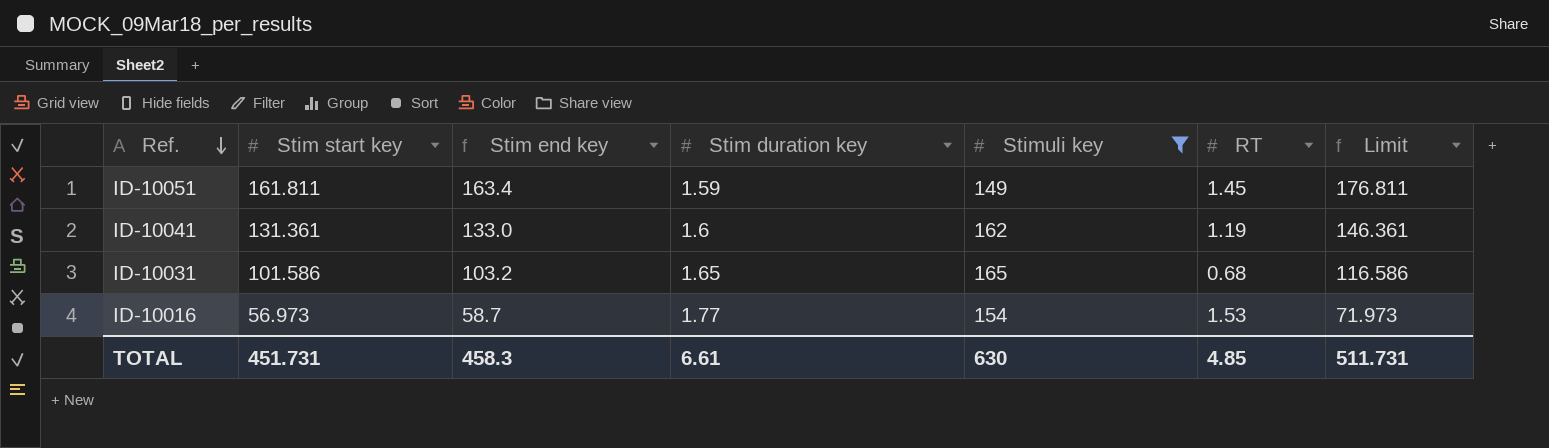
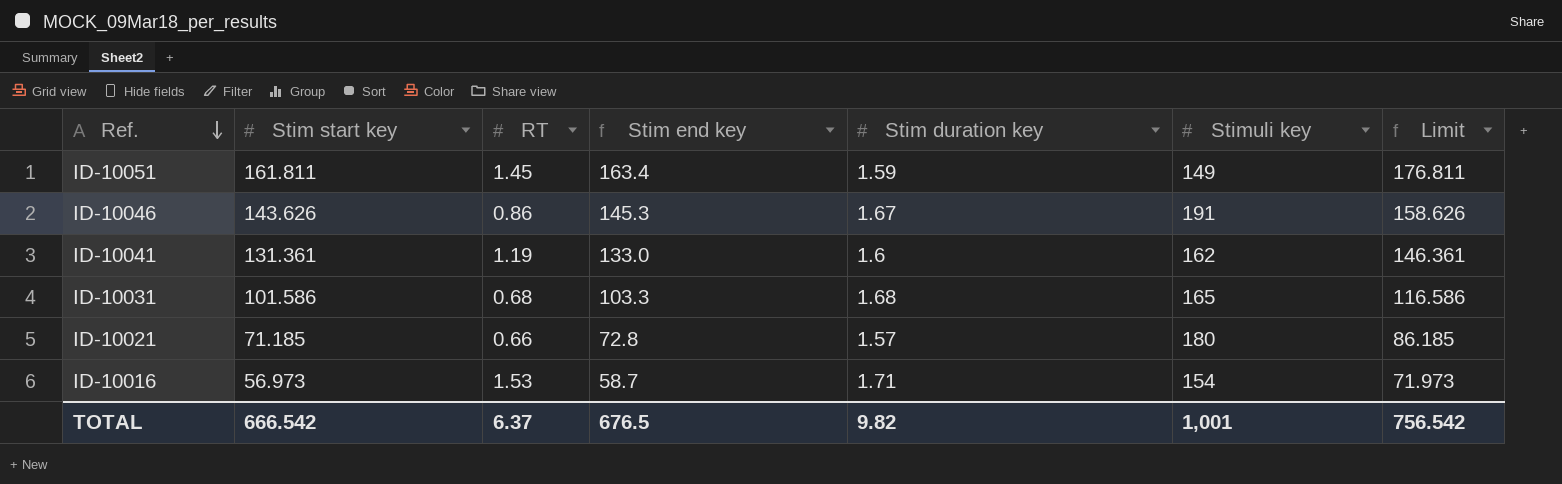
filter: Stimuli key <= 165 -> none
column RT | position: 6 -> 3
ID-10031 | Stim end key: 103.2 -> 103.3
ID-10031 | Stim duration key: 1.65 -> 1.68
ID-10016 | Stim duration key: 1.77 -> 1.71
TOTAL | Stim start key: 451.731 -> 666.542
TOTAL | RT: 4.85 -> 6.37
TOTAL | Stim end key: 458.3 -> 676.5
TOTAL | Stim duration key: 6.61 -> 9.82
TOTAL | Stimuli key: 630 -> 1,001
TOTAL | Limit: 511.731 -> 756.542

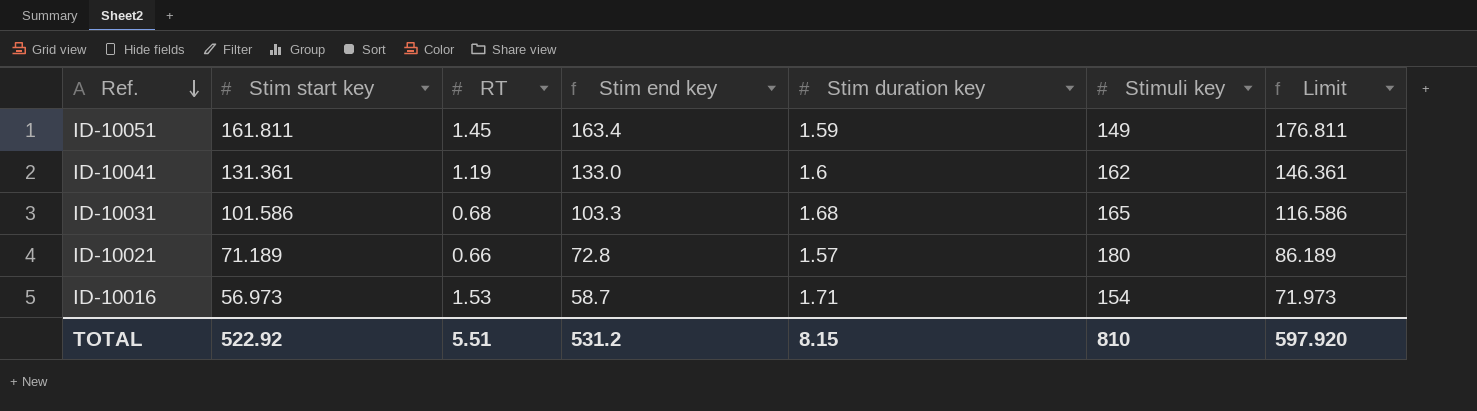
row ID-10046: 143.626 | 0.86 | 145.3 | 1.67 | 191 | 158.626 -> none
ID-10021 | Stim start key: 71.185 -> 71.189
ID-10021 | Limit: 86.185 -> 86.189
TOTAL | Stim start key: 666.542 -> 522.92
TOTAL | RT: 6.37 -> 5.51
TOTAL | Stim end key: 676.5 -> 531.2
TOTAL | Stim duration key: 9.82 -> 8.15
TOTAL | Stimuli key: 1,001 -> 810
TOTAL | Limit: 756.542 -> 597.920

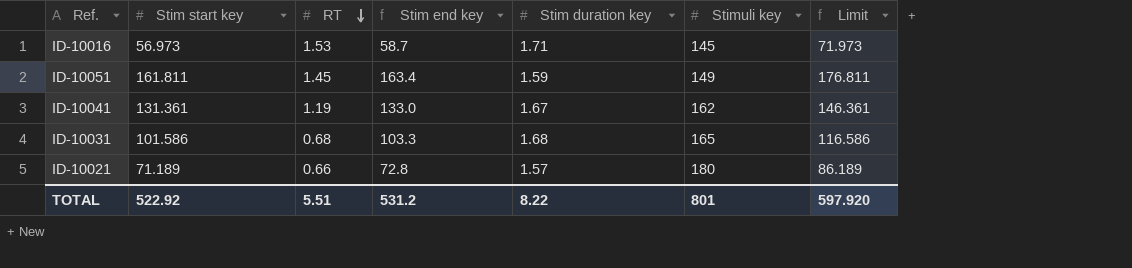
row order: Ref. descending -> RT descending
ID-10016 | Stimuli key: 154 -> 145
ID-10041 | Stim duration key: 1.6 -> 1.67
TOTAL | Stim duration key: 8.15 -> 8.22
TOTAL | Stimuli key: 810 -> 801

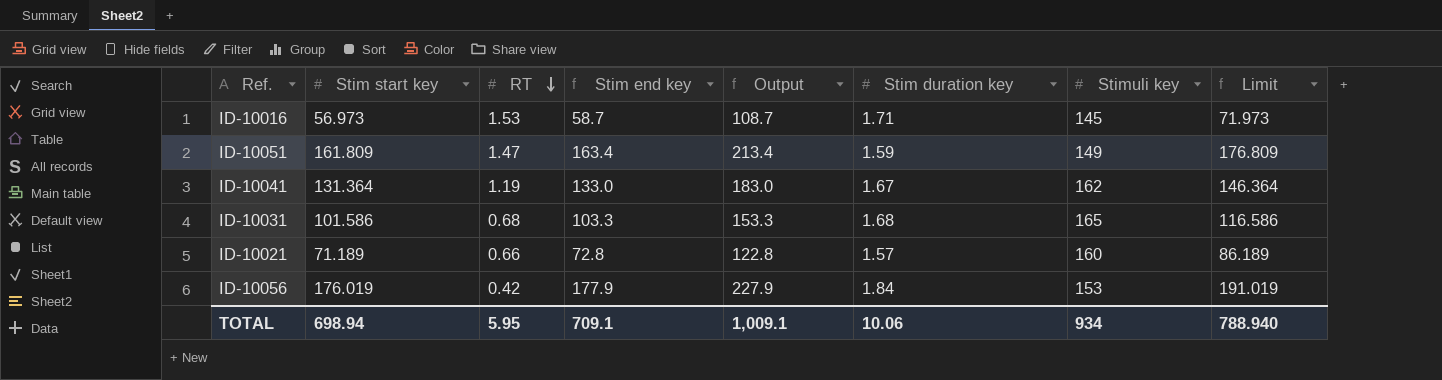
column Output | formula: none -> [Stim end key] + 50
ID-10051 | Stim start key: 161.811 -> 161.809
ID-10051 | RT: 1.45 -> 1.47
ID-10051 | Limit: 176.811 -> 176.809
ID-10041 | Stim start key: 131.361 -> 131.364
ID-10041 | Limit: 146.361 -> 146.364
ID-10021 | Stimuli key: 180 -> 160
row ID-10056: none -> 176.019 | 0.42 | 177.9 | 227.9 | 1.84 | 153 | 191.019
TOTAL | Stim start key: 522.92 -> 698.94
TOTAL | RT: 5.51 -> 5.95
TOTAL | Stim end key: 531.2 -> 709.1
TOTAL | Stim duration key: 8.22 -> 10.06
TOTAL | Stimuli key: 801 -> 934
TOTAL | Limit: 597.920 -> 788.940

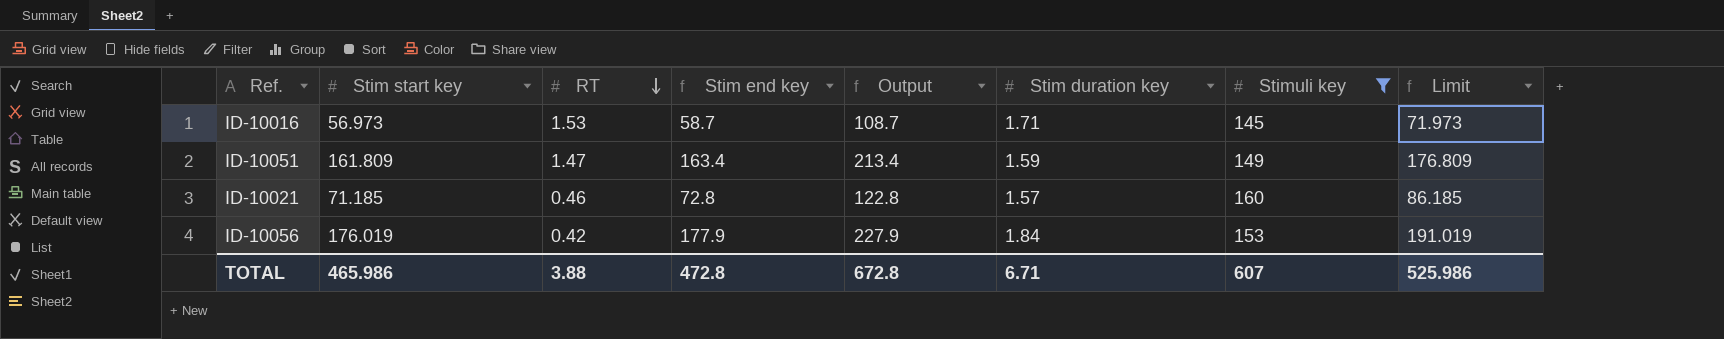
filter: none -> Stimuli key <= 160
ID-10021 | Stim start key: 71.189 -> 71.185
ID-10021 | RT: 0.66 -> 0.46
ID-10021 | Limit: 86.189 -> 86.185
TOTAL | Stim start key: 698.94 -> 465.986
TOTAL | RT: 5.95 -> 3.88
TOTAL | Stim end key: 709.1 -> 472.8
TOTAL | Output: 1,009.1 -> 672.8
TOTAL | Stim duration key: 10.06 -> 6.71
TOTAL | Stimuli key: 934 -> 607
TOTAL | Limit: 788.940 -> 525.986

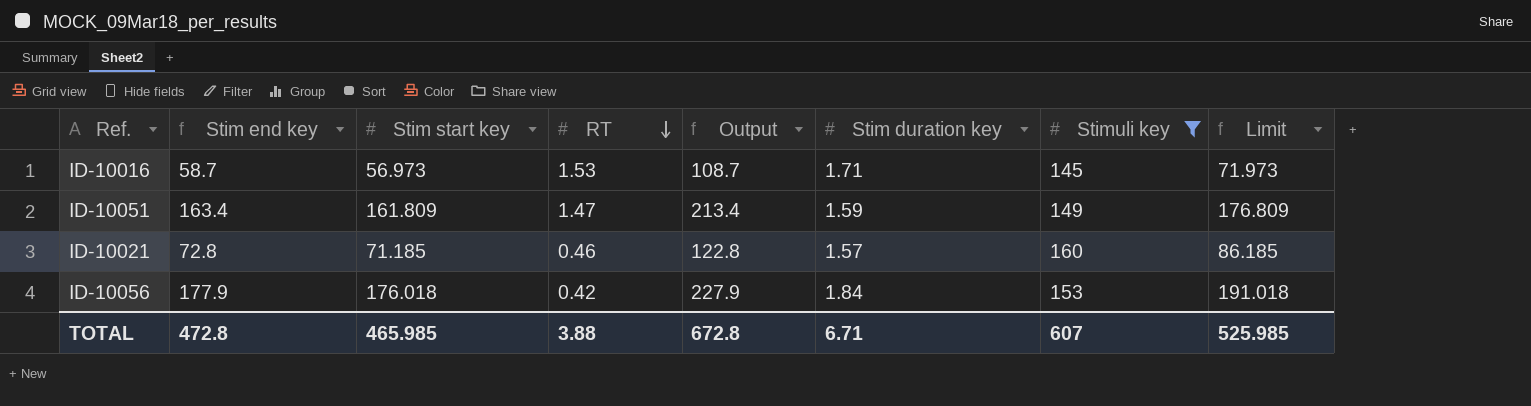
column Stim end key | position: 4 -> 2
ID-10056 | Stim start key: 176.019 -> 176.018
ID-10056 | Limit: 191.019 -> 191.018
TOTAL | Stim start key: 465.986 -> 465.985
TOTAL | Limit: 525.986 -> 525.985

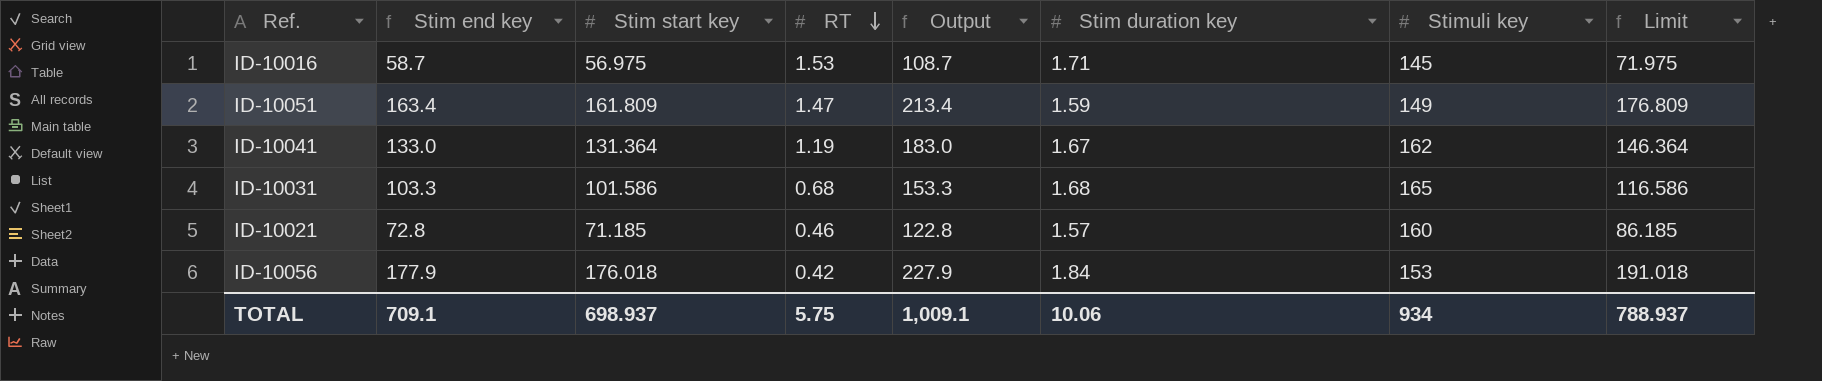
filter: Stimuli key <= 160 -> none
ID-10016 | Stim start key: 56.973 -> 56.975
ID-10016 | Limit: 71.973 -> 71.975
TOTAL | Stim end key: 472.8 -> 709.1
TOTAL | Stim start key: 465.985 -> 698.937
TOTAL | RT: 3.88 -> 5.75
TOTAL | Output: 672.8 -> 1,009.1
TOTAL | Stim duration key: 6.71 -> 10.06
TOTAL | Stimuli key: 607 -> 934
TOTAL | Limit: 525.985 -> 788.937

